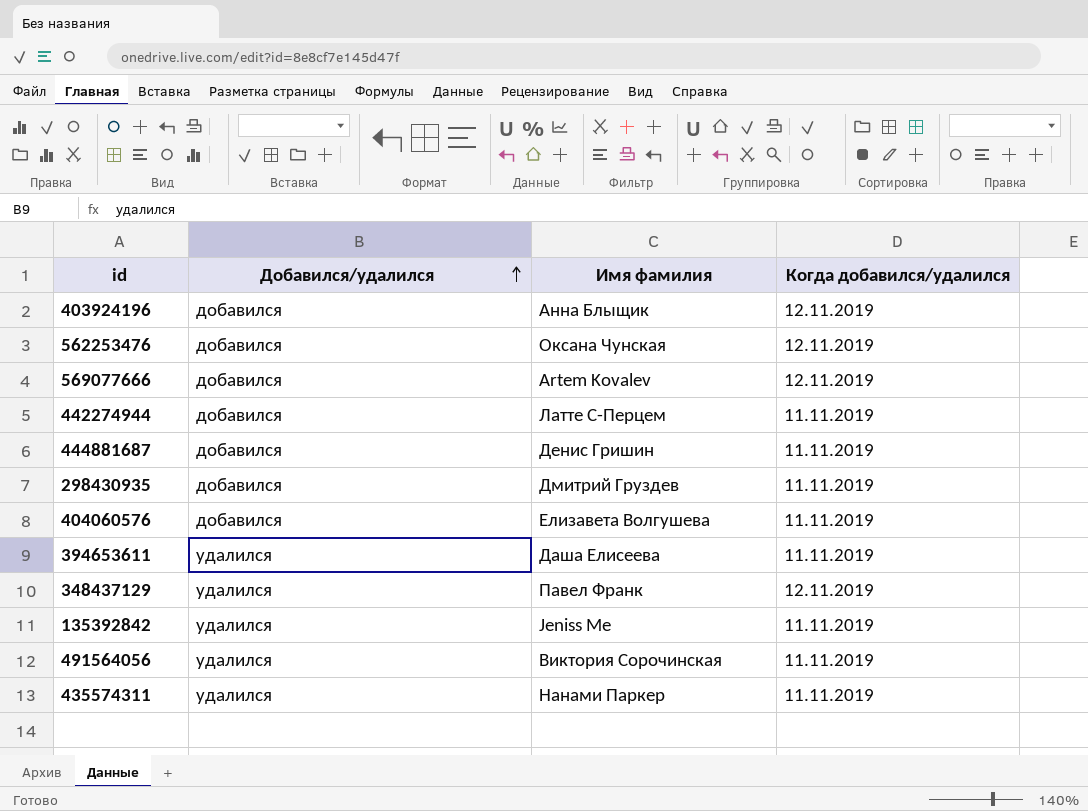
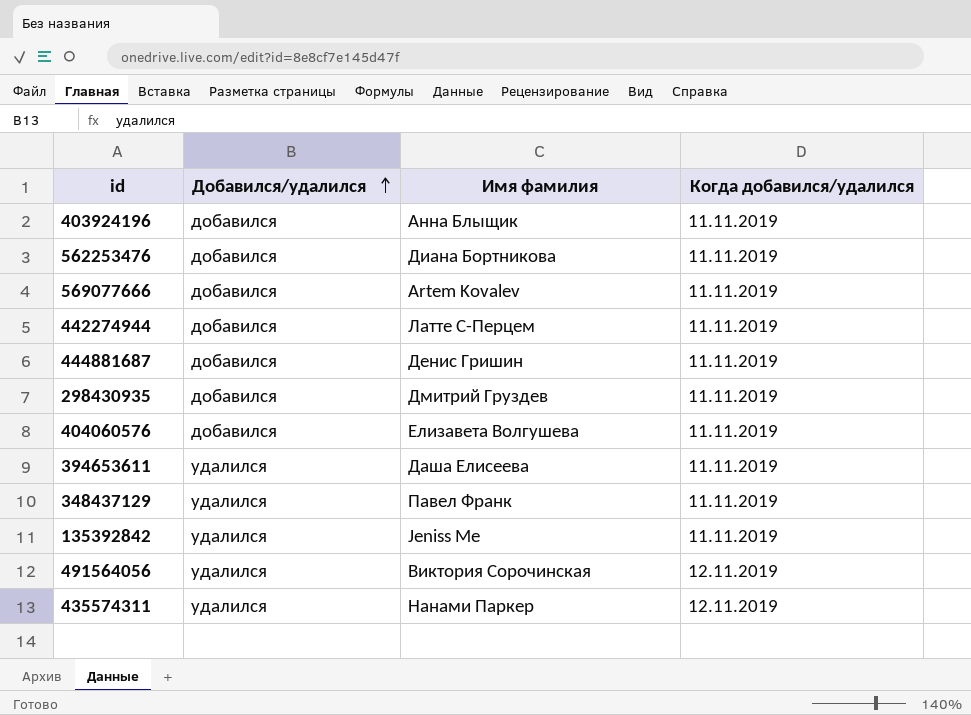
403924196 | Когда добавился/удалился: 12.11.2019 -> 11.11.2019
562253476 | Имя фамилия: Оксана Чунская -> Диана Бортникова
562253476 | Когда добавился/удалился: 12.11.2019 -> 11.11.2019
569077666 | Когда добавился/удалился: 12.11.2019 -> 11.11.2019
348437129 | Когда добавился/удалился: 12.11.2019 -> 11.11.2019
491564056 | Когда добавился/удалился: 11.11.2019 -> 12.11.2019
435574311 | Когда добавился/удалился: 11.11.2019 -> 12.11.2019

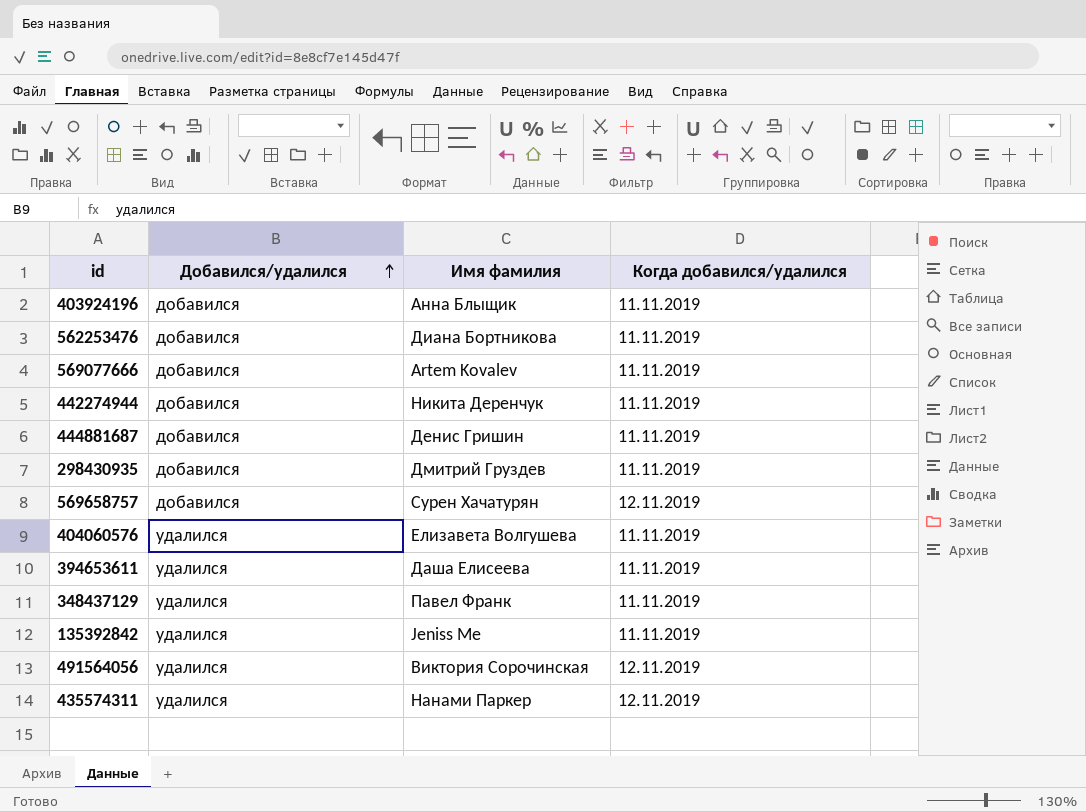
442274944 | Имя фамилия: Латте С-Перцем -> Никита Деренчук
row 569658757: none -> добавился | Сурен Хачатурян | 12.11.2019
404060576 | Добавился/удалился: добавился -> удалился

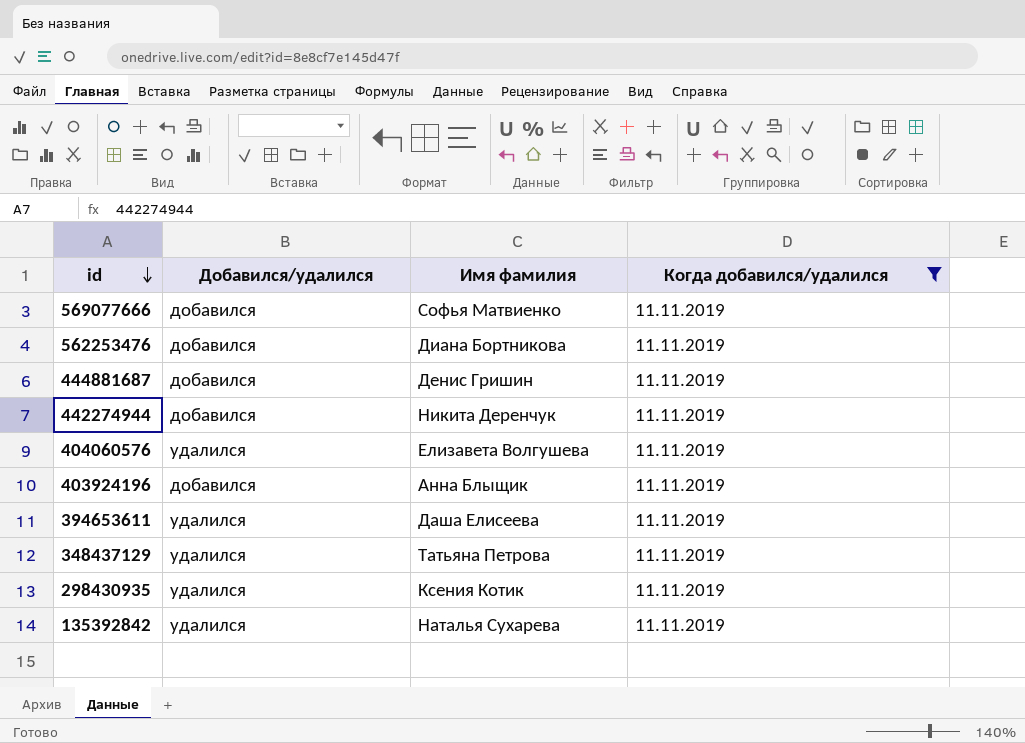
filter: none -> Когда добавился/удалился = 11.11.2019
row order: Добавился/удалился ascending -> id descending
569077666 | Имя фамилия: Artem Kovalev -> Софья Матвиенко
348437129 | Имя фамилия: Павел Франк -> Татьяна Петрова
298430935 | Добавился/удалился: добавился -> удалился
298430935 | Имя фамилия: Дмитрий Груздев -> Ксения Котик
135392842 | Имя фамилия: Jeniss Me -> Наталья Сухарева

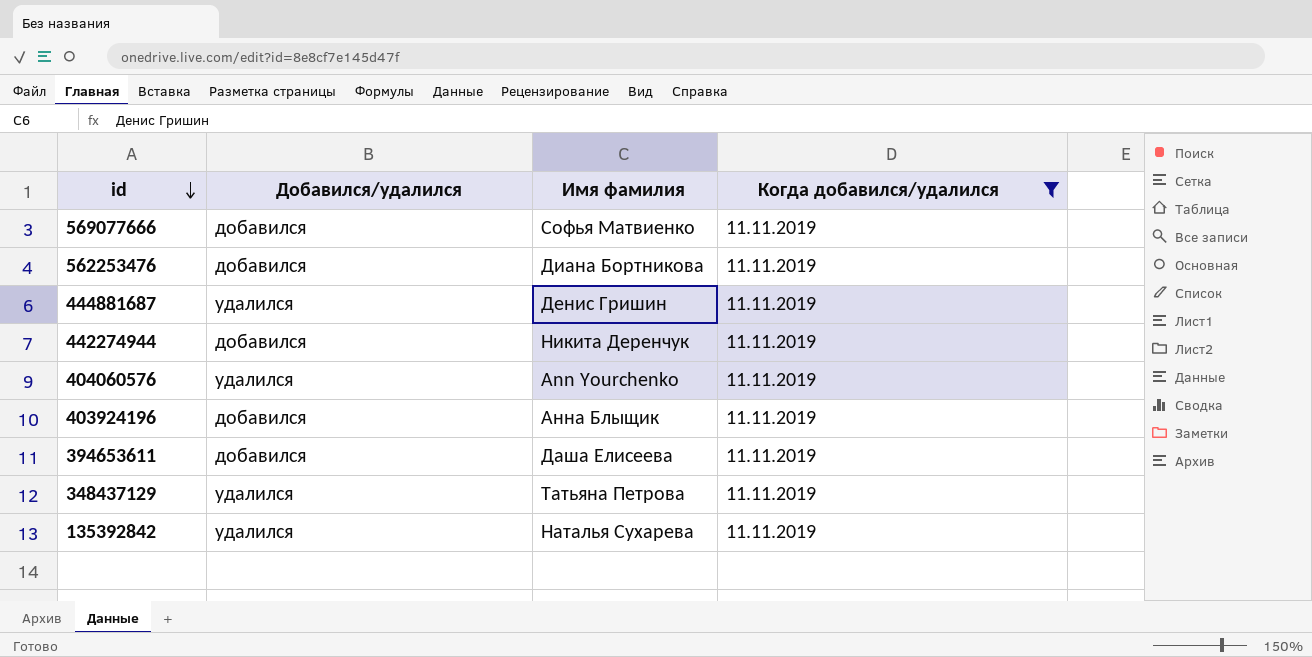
row 298430935: удалился | Ксения Котик | 11.11.2019 -> none
444881687 | Добавился/удалился: добавился -> удалился
404060576 | Имя фамилия: Елизавета Волгушева -> Ann Yourchenko
394653611 | Добавился/удалился: удалился -> добавился

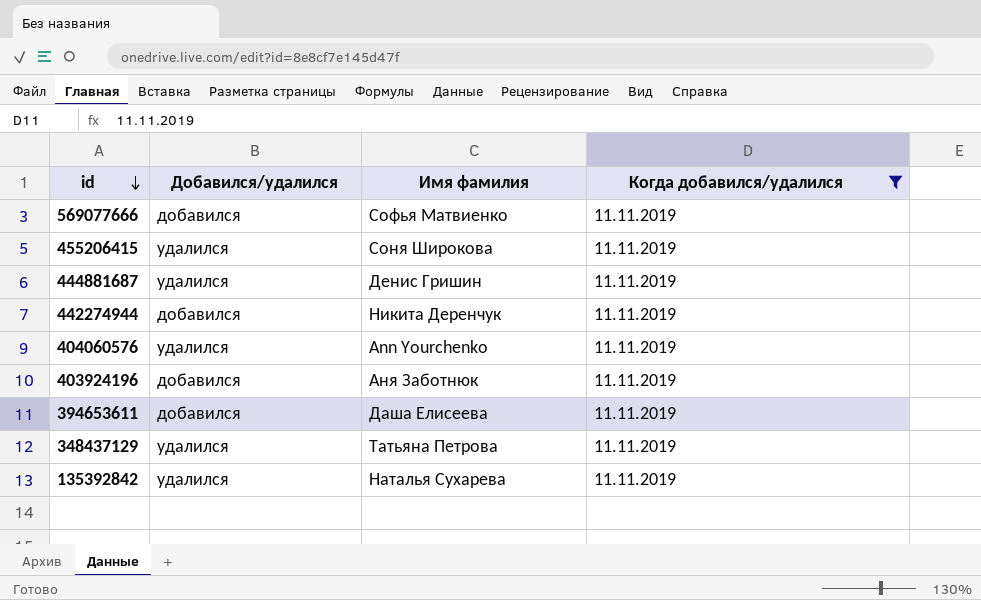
row 562253476: добавился | Диана Бортникова | 11.11.2019 -> none
row 455206415: none -> удалился | Соня Широкова | 11.11.2019
403924196 | Имя фамилия: Анна Блыщик -> Аня Заботнюк

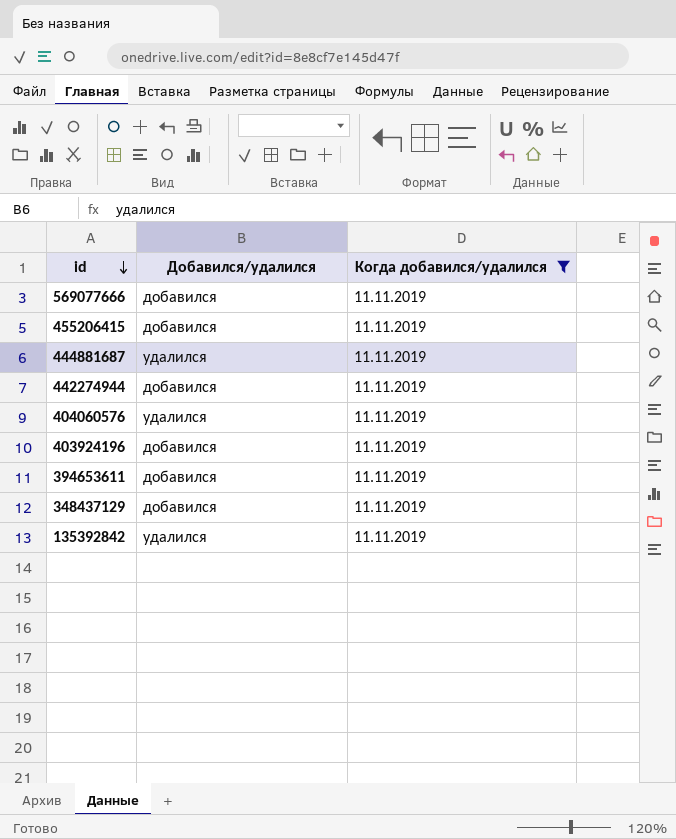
column Имя фамилия | position: 3 -> none
455206415 | Добавился/удалился: удалился -> добавился
348437129 | Добавился/удалился: удалился -> добавился

